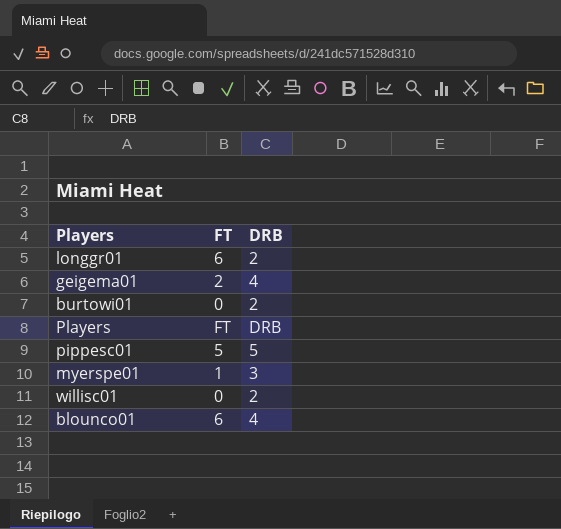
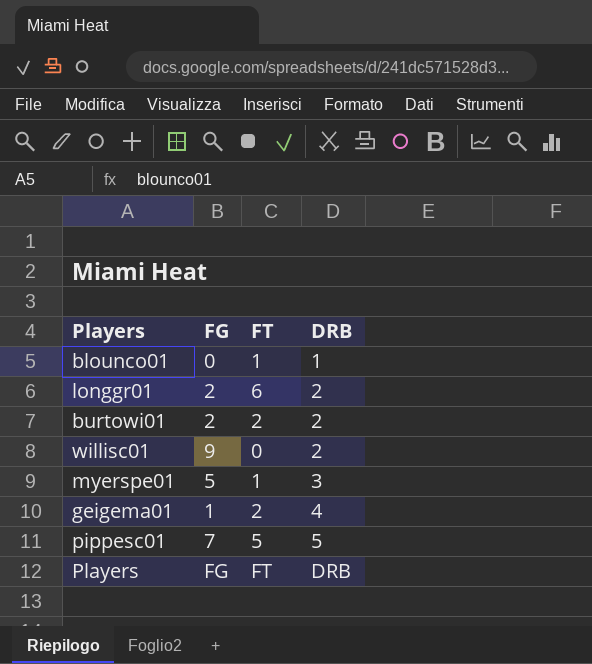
row order: none -> DRB ascending
column FG | position: none -> 2
blounco01 | FT: 6 -> 1
blounco01 | DRB: 4 -> 1
burtowi01 | FT: 0 -> 2

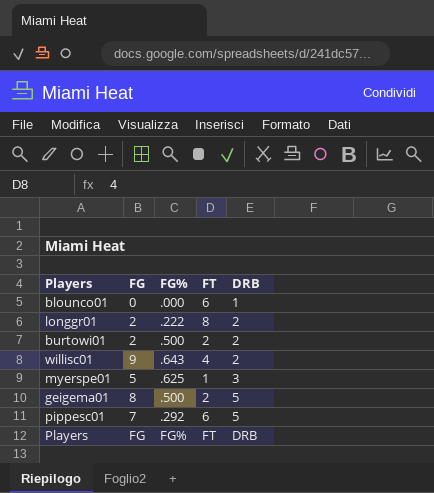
column FG% | position: none -> 3
blounco01 | FT: 1 -> 6
longgr01 | FT: 6 -> 8
willisc01 | FT: 0 -> 4
geigema01 | FG: 1 -> 8
geigema01 | DRB: 4 -> 5
pippesc01 | FT: 5 -> 6

